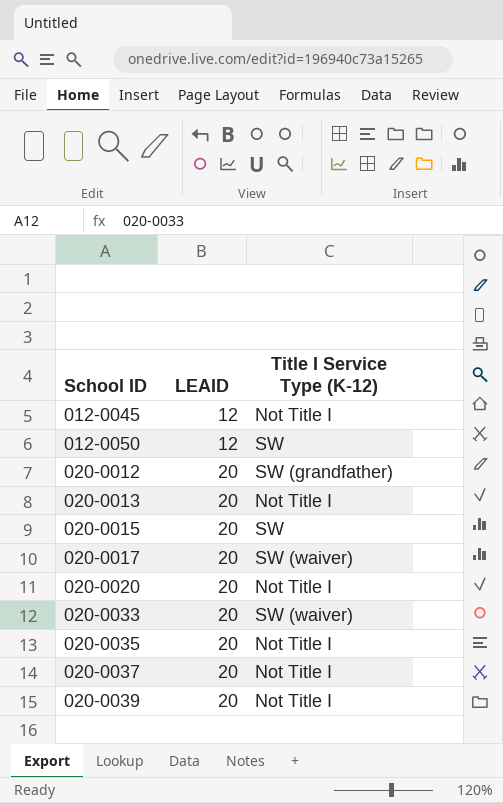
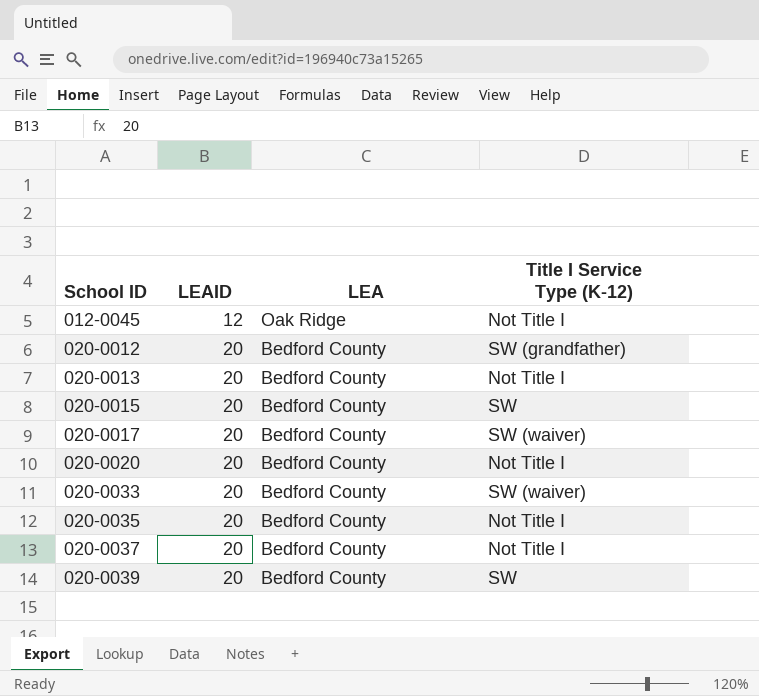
column LEA | position: none -> 3
row 012-0050: 12 | SW -> none
020-0039 | Title I Service Type (K-12): Not Title I -> SW

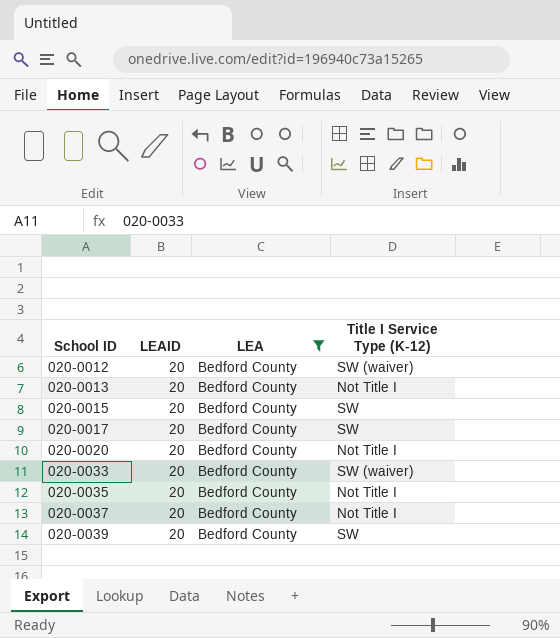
filter: none -> LEA = Bedford County
020-0012 | Title I Service Type (K-12): SW (grandfather) -> SW (waiver)
020-0017 | Title I Service Type (K-12): SW (waiver) -> SW

